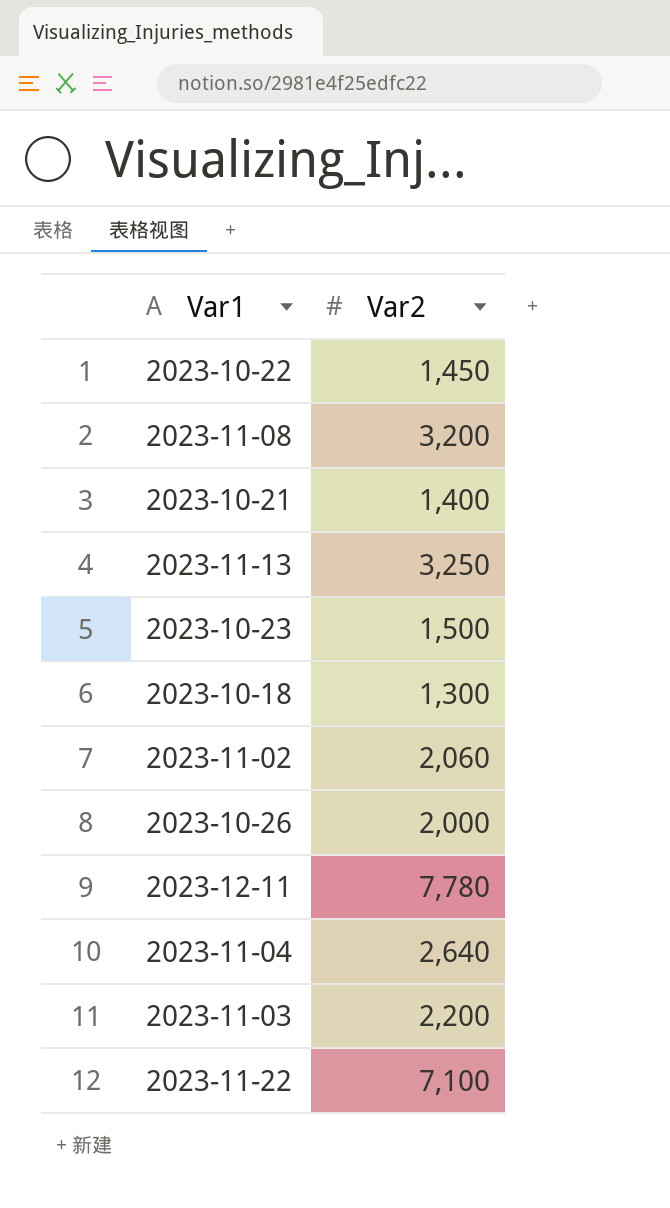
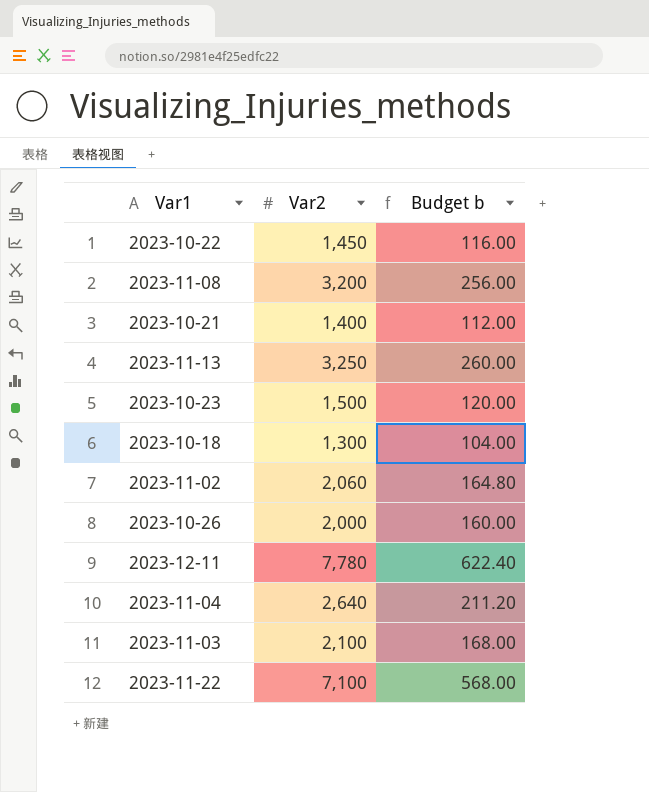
column Budget b | formula: none -> [Var2] * 0.08
2023-11-03 | Var2: 2,200 -> 2,100

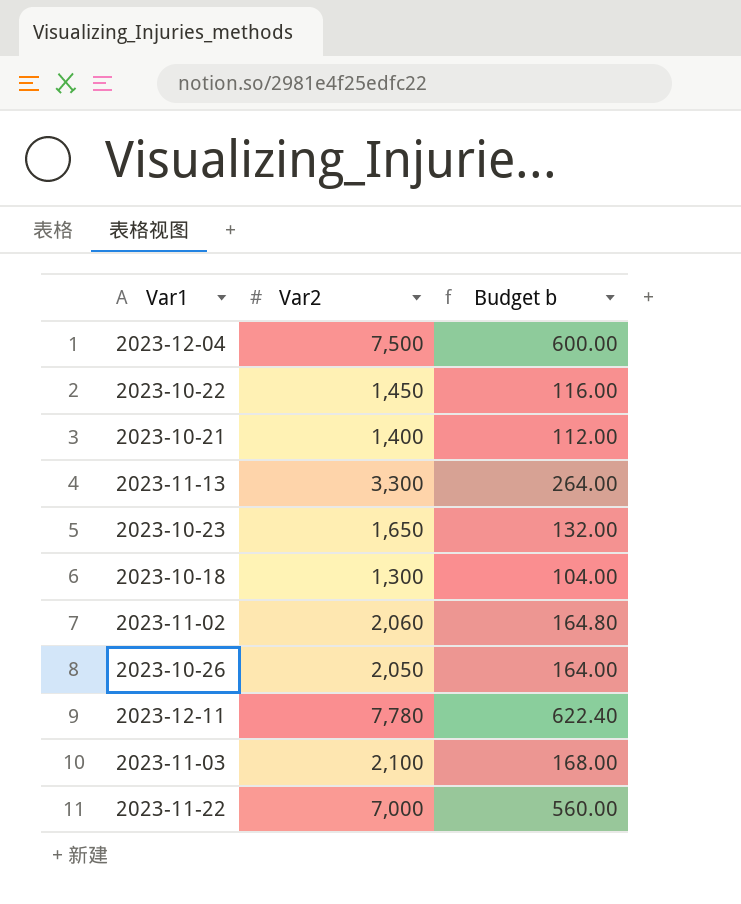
row 2023-11-08: 3,200 | 256.00 -> none
row 2023-11-04: 2,640 | 211.20 -> none
row 2023-12-04: none -> 7,500 | 600.00
2023-11-13 | Var2: 3,250 -> 3,300
2023-11-13 | Budget b: 260.00 -> 264.00
2023-10-23 | Var2: 1,500 -> 1,650
2023-10-23 | Budget b: 120.00 -> 132.00
2023-10-26 | Var2: 2,000 -> 2,050
2023-10-26 | Budget b: 160.00 -> 164.00
2023-11-22 | Var2: 7,100 -> 7,000
2023-11-22 | Budget b: 568.00 -> 560.00

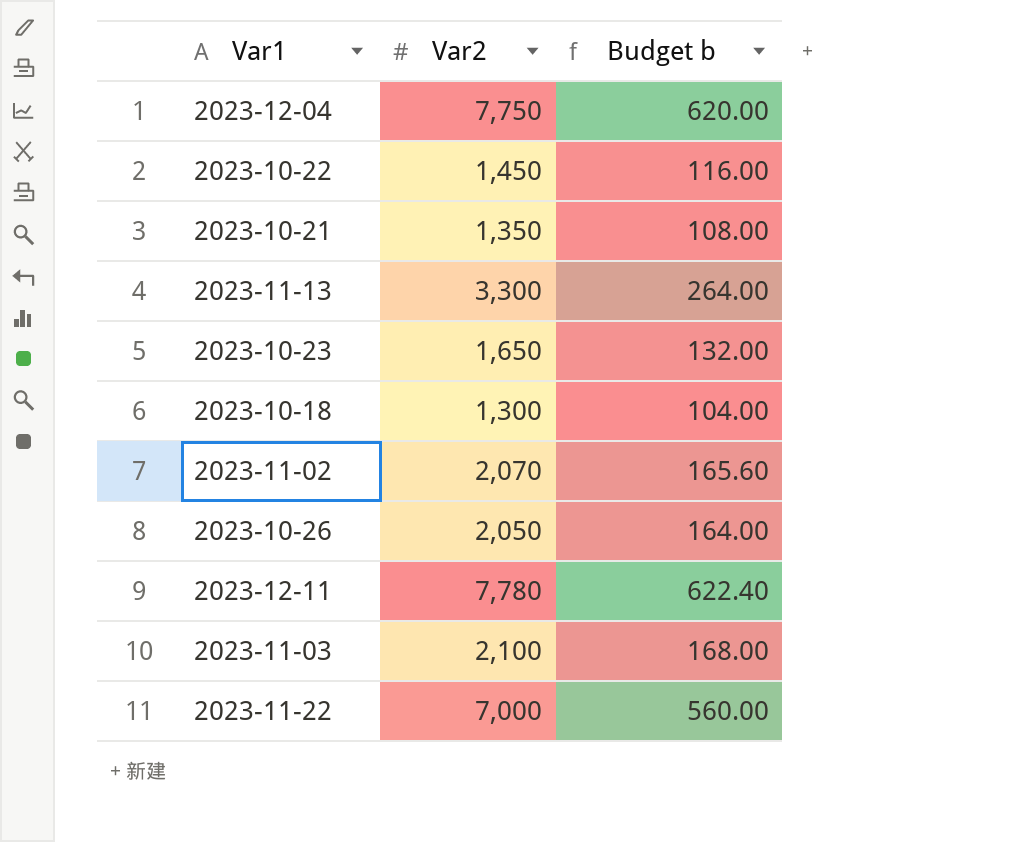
2023-12-04 | Var2: 7,500 -> 7,750
2023-12-04 | Budget b: 600.00 -> 620.00
2023-10-21 | Var2: 1,400 -> 1,350
2023-10-21 | Budget b: 112.00 -> 108.00
2023-11-02 | Var2: 2,060 -> 2,070
2023-11-02 | Budget b: 164.80 -> 165.60

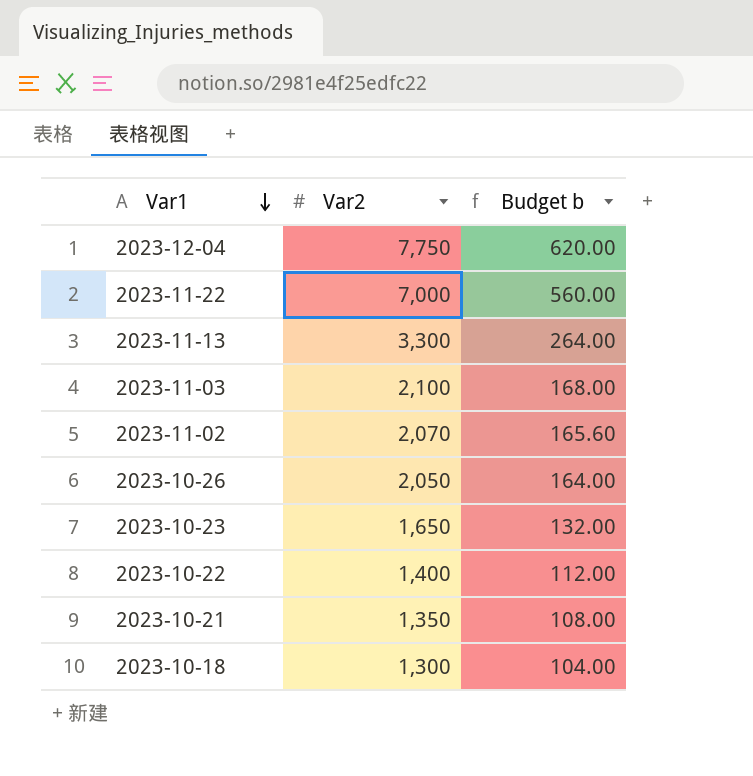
row order: none -> Var1 descending
row 2023-12-11: 7,780 | 622.40 -> none
2023-10-22 | Var2: 1,450 -> 1,400
2023-10-22 | Budget b: 116.00 -> 112.00

